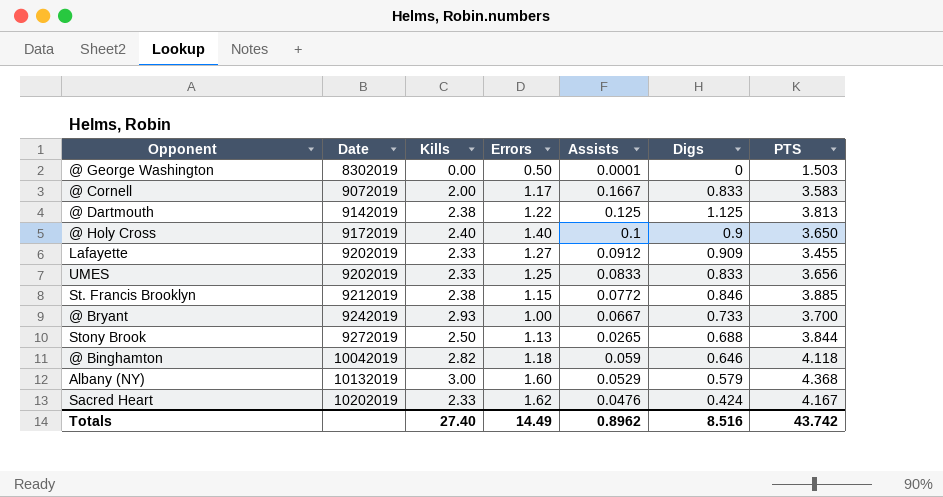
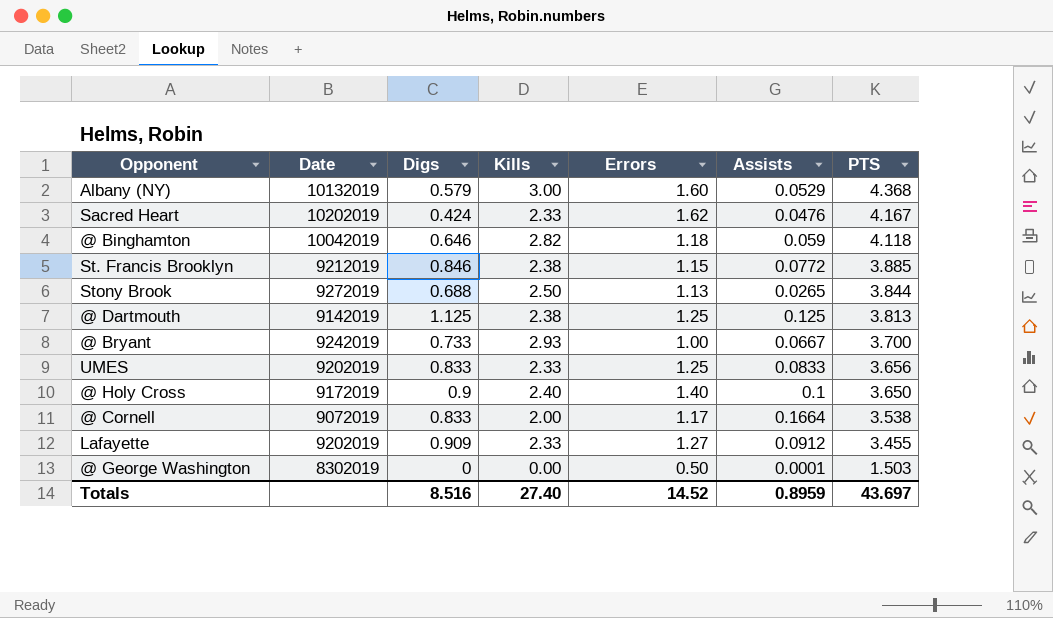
row order: Date ascending -> PTS descending
column Digs | position: 6 -> 3
@ Dartmouth | Errors: 1.22 -> 1.25
@ Cornell | Assists: 0.1667 -> 0.1664
@ Cornell | PTS: 3.583 -> 3.538
Totals | Errors: 14.49 -> 14.52
Totals | Assists: 0.8962 -> 0.8959
Totals | PTS: 43.742 -> 43.697

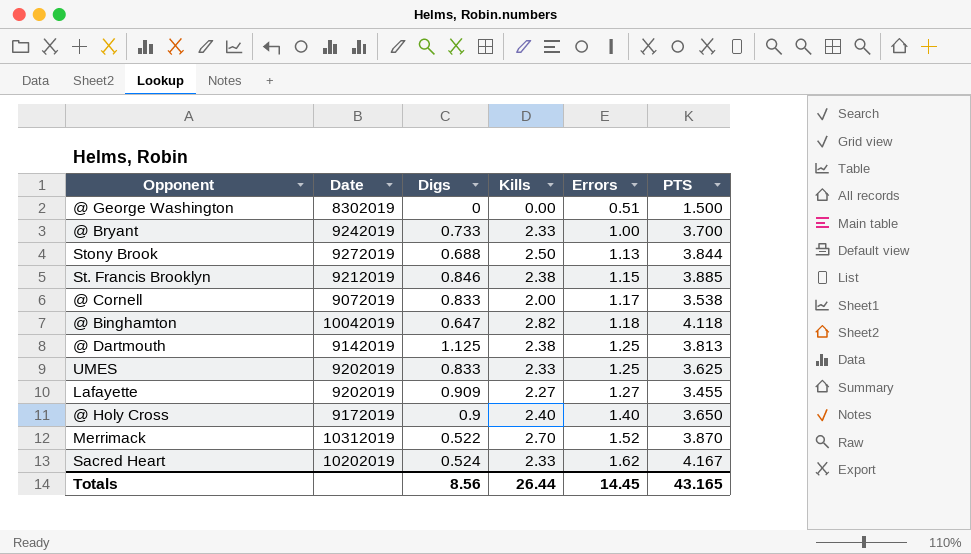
row order: PTS descending -> Errors ascending
column Assists | position: 6 -> none
row Albany (NY): 10132019 | 0.579 | 3.00 | 1.60 | 0.0529 | 4.368 -> none
@ George Washington | Errors: 0.50 -> 0.51
@ George Washington | PTS: 1.503 -> 1.500
@ Bryant | Kills: 2.93 -> 2.33
@ Binghamton | Digs: 0.646 -> 0.647
UMES | PTS: 3.656 -> 3.625
Lafayette | Kills: 2.33 -> 2.27
row Merrimack: none -> 10312019 | 0.522 | 2.70 | 1.52 | 3.870
Sacred Heart | Digs: 0.424 -> 0.524
Totals | Digs: 8.516 -> 8.56
Totals | Kills: 27.40 -> 26.44
Totals | Errors: 14.52 -> 14.45
Totals | PTS: 43.697 -> 43.165

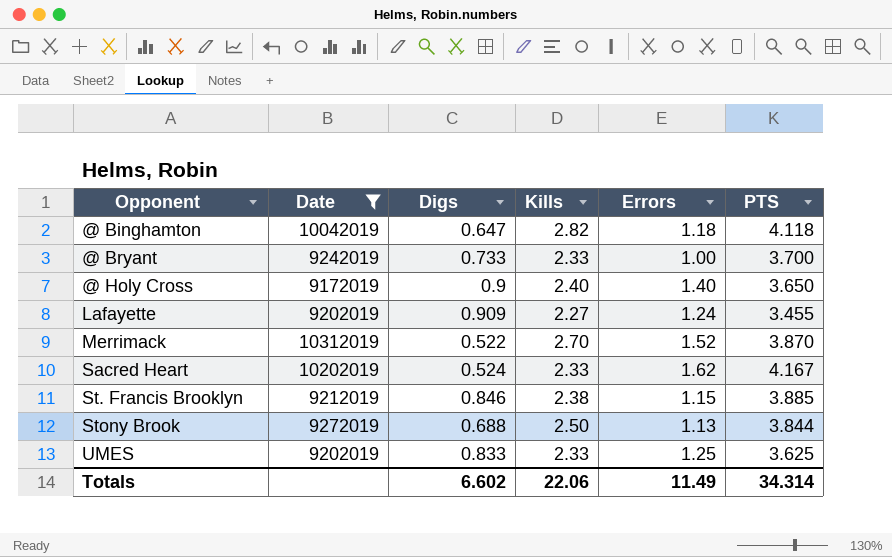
filter: none -> Date >= 9172019
row order: Errors ascending -> Opponent ascending
Lafayette | Errors: 1.27 -> 1.24
Totals | Digs: 8.56 -> 6.602
Totals | Kills: 26.44 -> 22.06
Totals | Errors: 14.45 -> 11.49
Totals | PTS: 43.165 -> 34.314

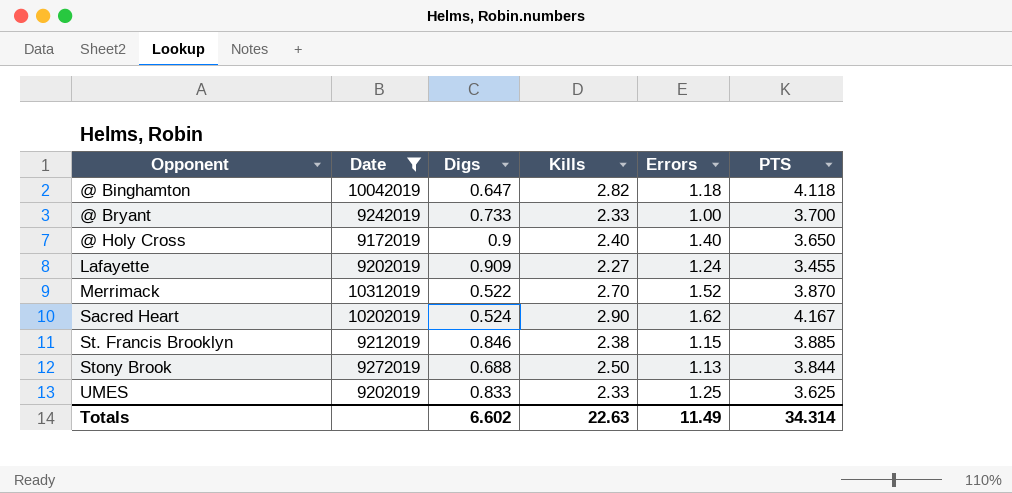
Sacred Heart | Kills: 2.33 -> 2.90
Totals | Kills: 22.06 -> 22.63

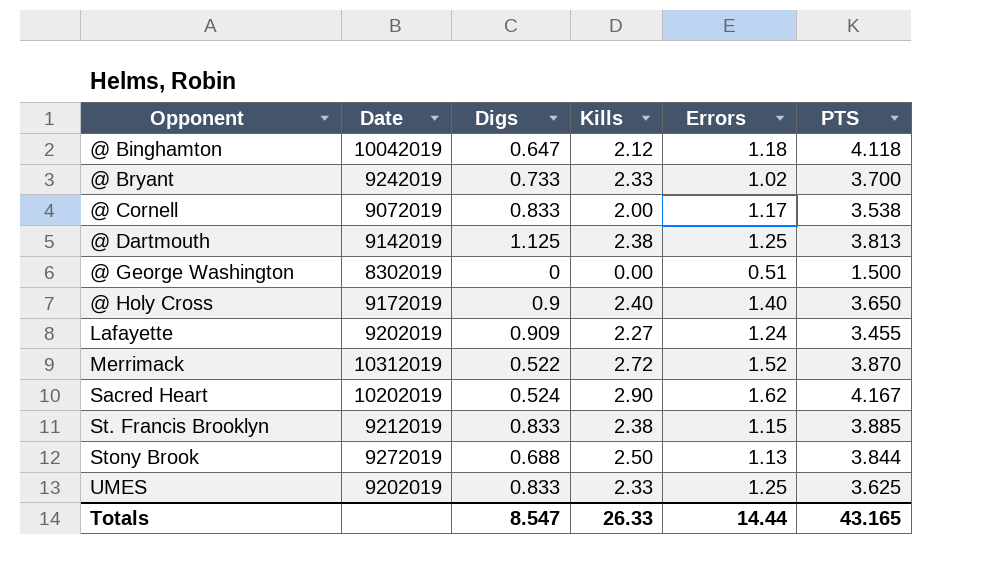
filter: Date >= 9172019 -> none
@ Binghamton | Kills: 2.82 -> 2.12
@ Bryant | Errors: 1.00 -> 1.02
Merrimack | Kills: 2.70 -> 2.72
St. Francis Brooklyn | Digs: 0.846 -> 0.833
Totals | Digs: 6.602 -> 8.547
Totals | Kills: 22.63 -> 26.33
Totals | Errors: 11.49 -> 14.44
Totals | PTS: 34.314 -> 43.165

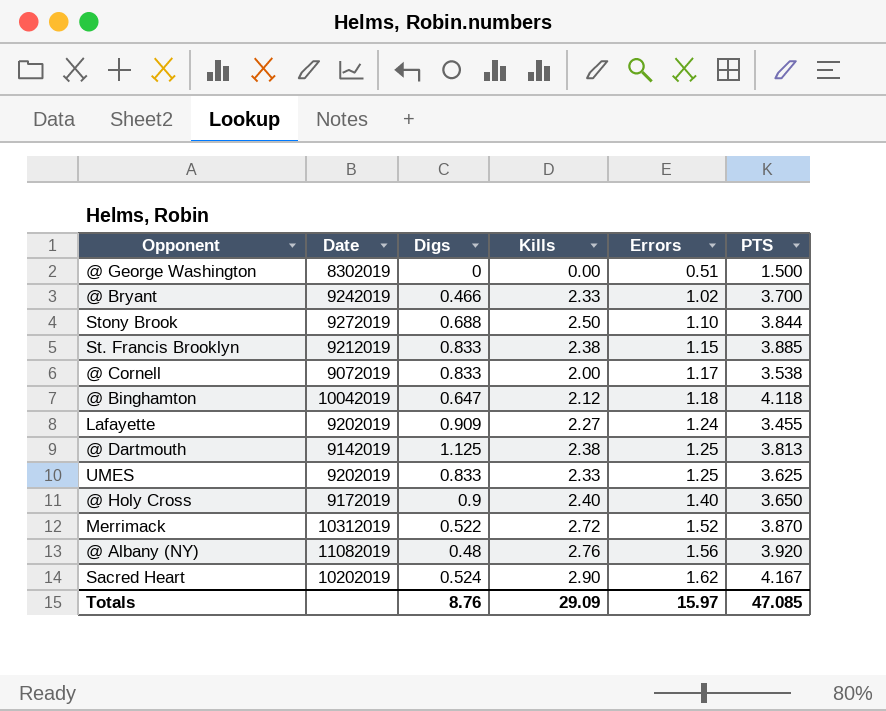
row order: Opponent ascending -> Errors ascending
@ Bryant | Digs: 0.733 -> 0.466
Stony Brook | Errors: 1.13 -> 1.10
row @ Albany (NY): none -> 11082019 | 0.48 | 2.76 | 1.56 | 3.920
Totals | Digs: 8.547 -> 8.76
Totals | Kills: 26.33 -> 29.09
Totals | Errors: 14.44 -> 15.97
Totals | PTS: 43.165 -> 47.085

